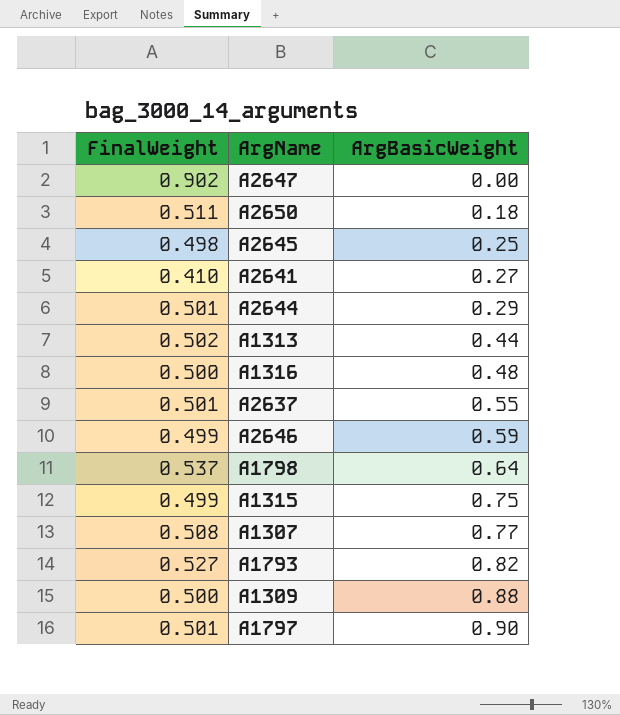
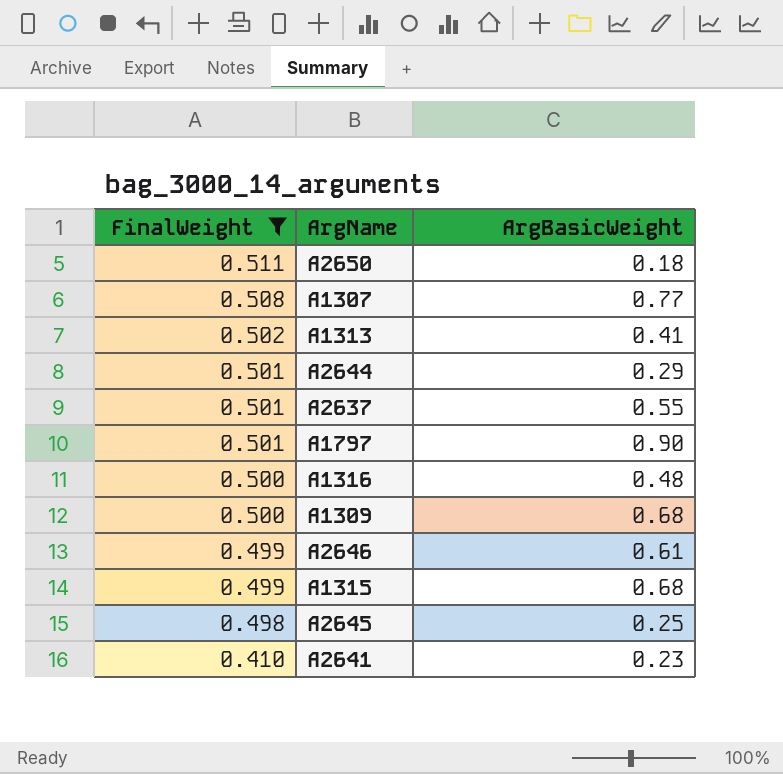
filter: none -> FinalWeight <= 0.511
row order: ArgBasicWeight ascending -> FinalWeight descending
A1313 | ArgBasicWeight: 0.44 -> 0.41
A1309 | ArgBasicWeight: 0.88 -> 0.68
A2646 | ArgBasicWeight: 0.59 -> 0.61
A1315 | ArgBasicWeight: 0.75 -> 0.68
A2641 | ArgBasicWeight: 0.27 -> 0.23

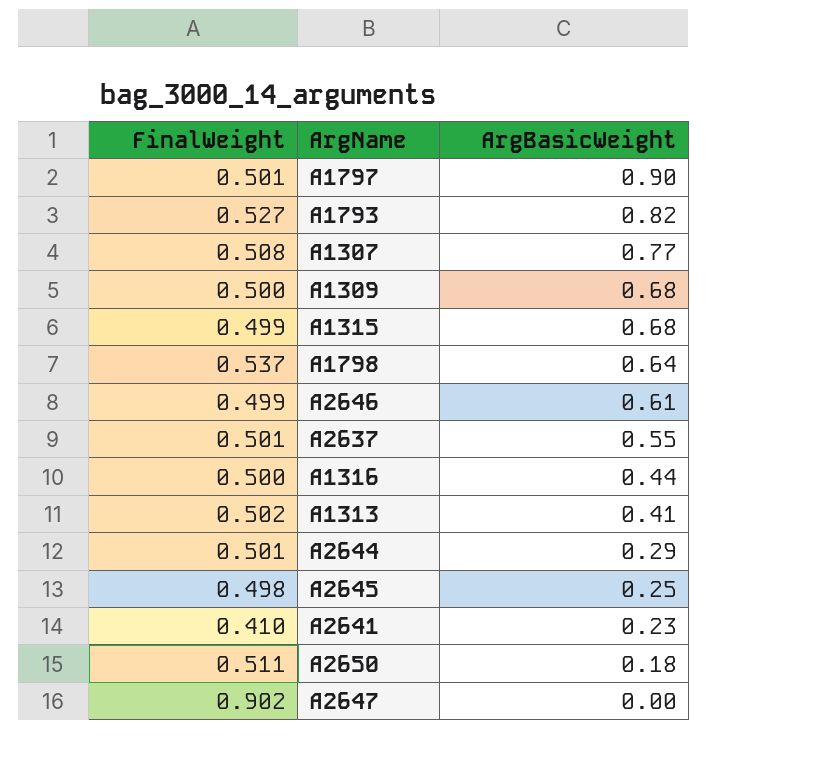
filter: FinalWeight <= 0.511 -> none
row order: FinalWeight descending -> ArgBasicWeight descending
A1316 | ArgBasicWeight: 0.48 -> 0.44

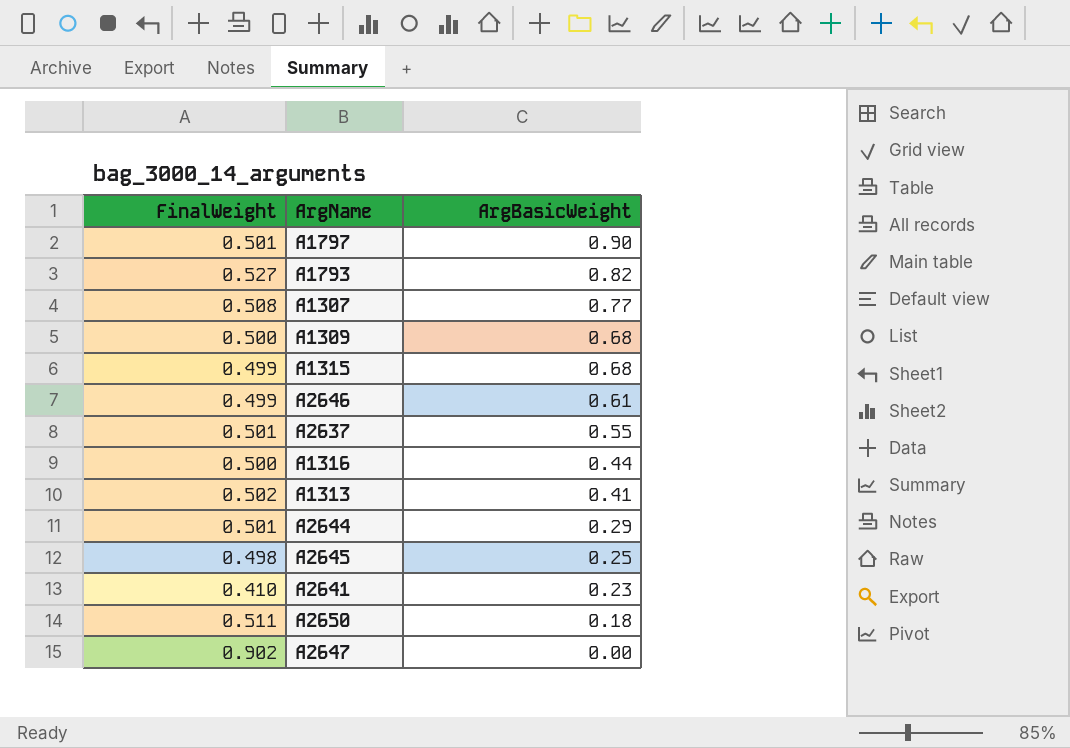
row A1798: 0.537 | 0.64 -> none

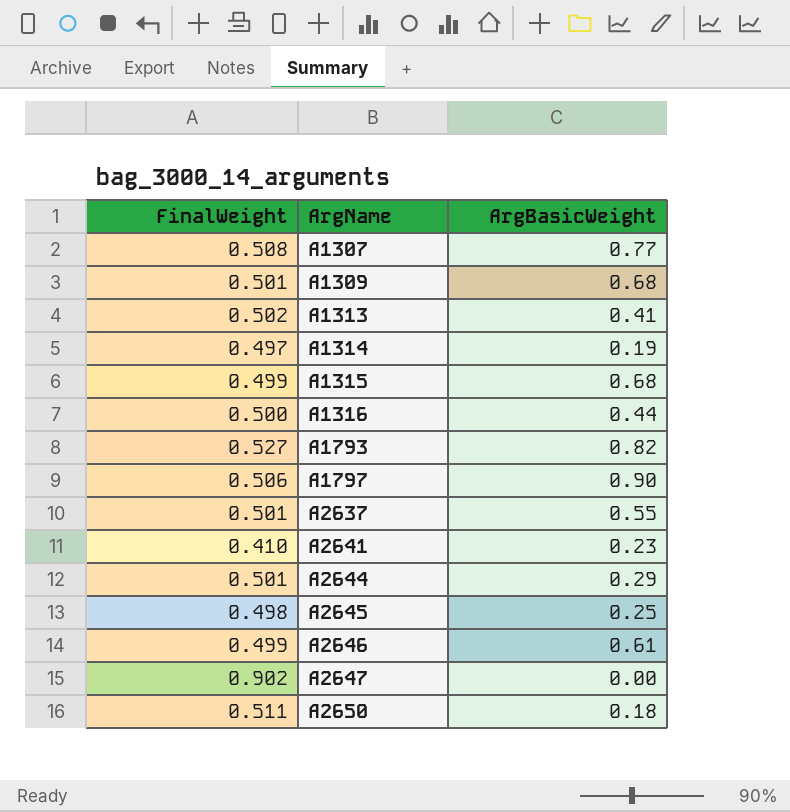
row order: ArgBasicWeight descending -> ArgName ascending
A1309 | FinalWeight: 0.500 -> 0.501
row A1314: none -> 0.497 | 0.19
A1797 | FinalWeight: 0.501 -> 0.506

